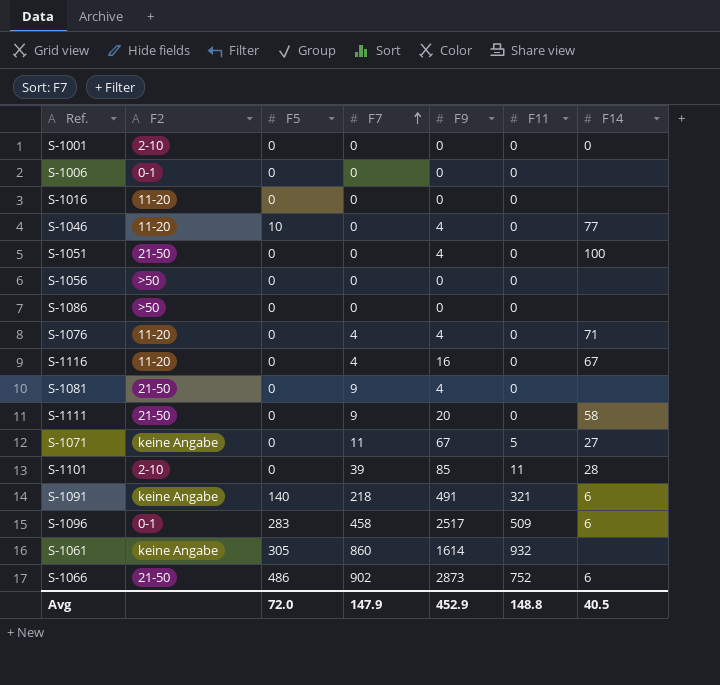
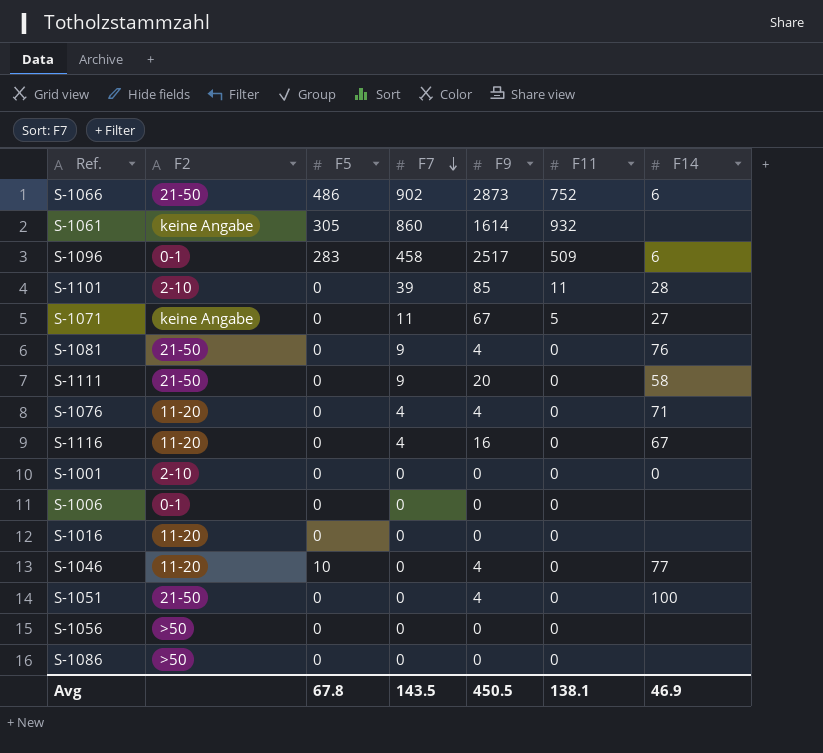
row order: F7 ascending -> F7 descending
row S-1091: keine Angabe | 140 | 218 | 491 | 321 | 6 -> none
S-1081 | F14: none -> 76
Avg | F5: 72.0 -> 67.8
Avg | F7: 147.9 -> 143.5
Avg | F9: 452.9 -> 450.5
Avg | F11: 148.8 -> 138.1
Avg | F14: 40.5 -> 46.9

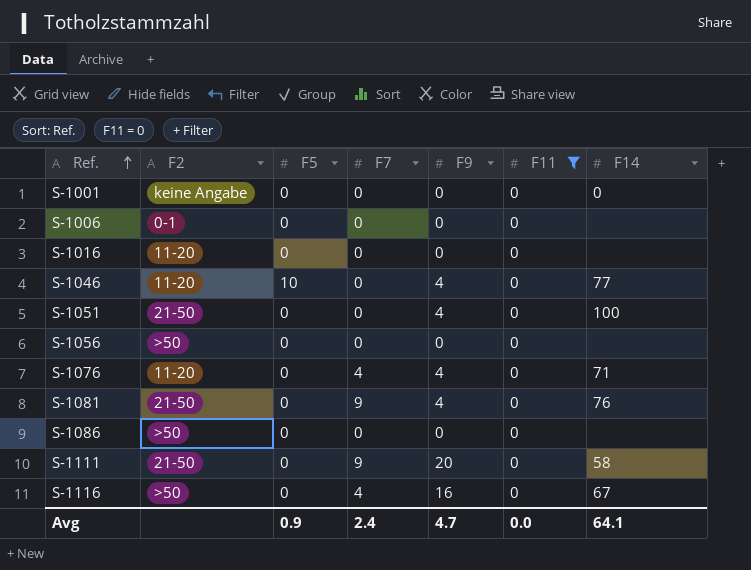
filter: none -> F11 = 0
row order: F7 descending -> Ref. ascending
S-1001 | F2: 2-10 -> keine Angabe
S-1116 | F2: 11-20 -> >50
Avg | F5: 67.8 -> 0.9
Avg | F7: 143.5 -> 2.4
Avg | F9: 450.5 -> 4.7
Avg | F11: 138.1 -> 0.0
Avg | F14: 46.9 -> 64.1

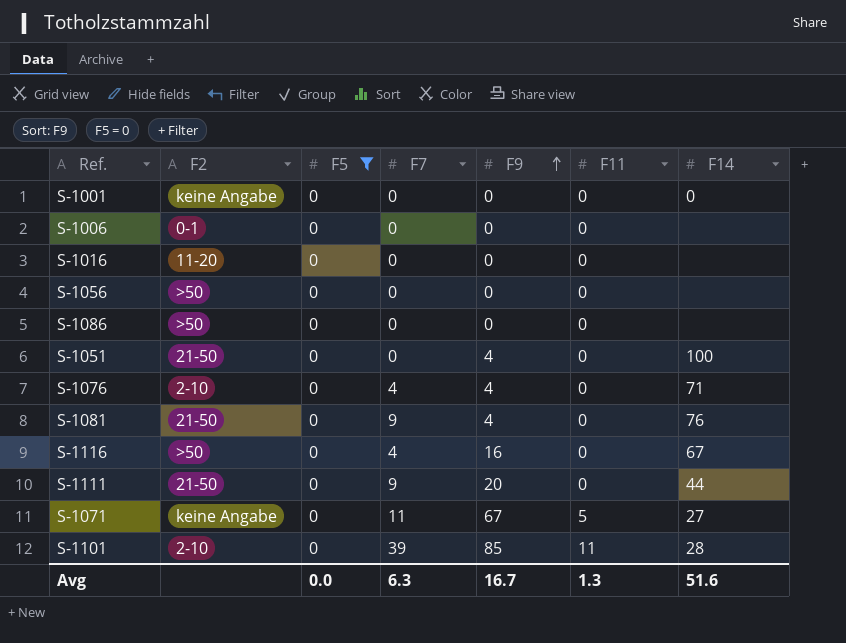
filter: F11 = 0 -> F5 = 0
row order: Ref. ascending -> F9 ascending
S-1076 | F2: 11-20 -> 2-10
S-1111 | F14: 58 -> 44
Avg | F5: 0.9 -> 0.0
Avg | F7: 2.4 -> 6.3
Avg | F9: 4.7 -> 16.7
Avg | F11: 0.0 -> 1.3
Avg | F14: 64.1 -> 51.6

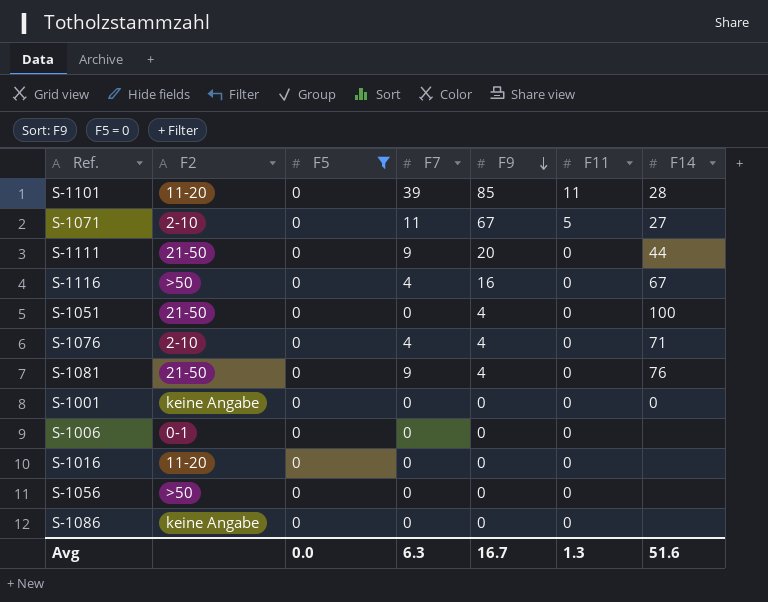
row order: F9 ascending -> F9 descending
S-1101 | F2: 2-10 -> 11-20
S-1071 | F2: keine Angabe -> 2-10
S-1086 | F2: >50 -> keine Angabe

